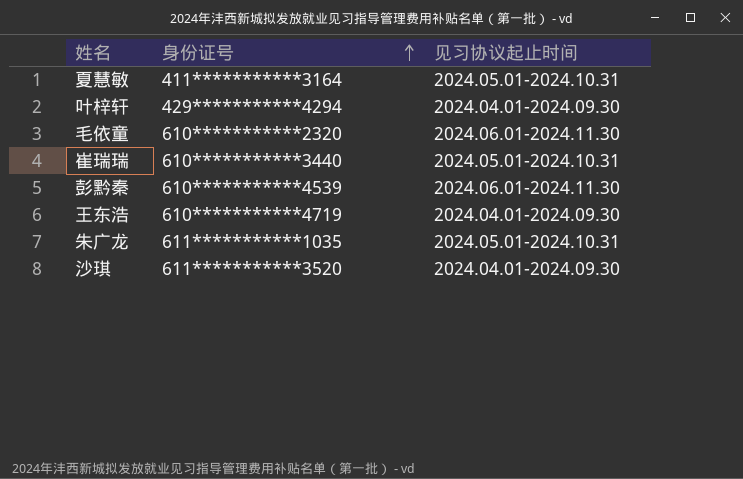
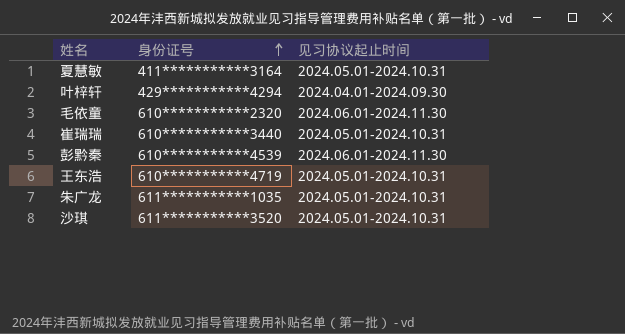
王东浩 | 见习协议起止时间: 2024.04.01-2024.09.30 -> 2024.05.01-2024.10.31
沙琪 | 见习协议起止时间: 2024.04.01-2024.09.30 -> 2024.05.01-2024.10.31

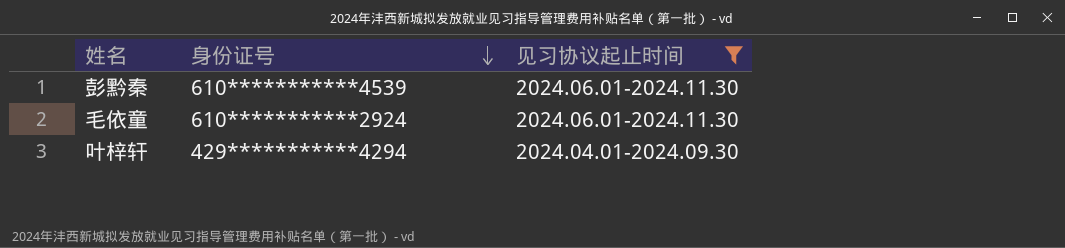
filter: none -> 见习协议起止时间 != 2024.05.01-2024.10.31
row order: 身份证号 ascending -> 身份证号 descending
毛依童 | 身份证号: 610***********2320 -> 610***********2924

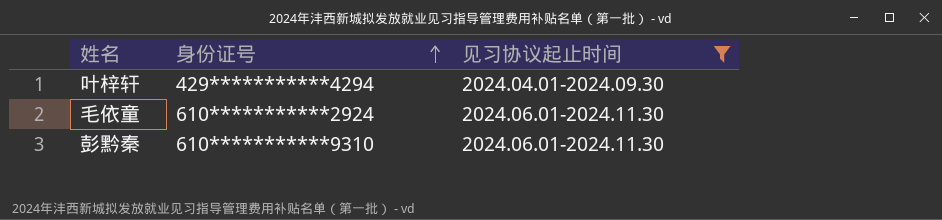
row order: 身份证号 descending -> 身份证号 ascending
彭黔秦 | 身份证号: 610***********4539 -> 610***********9310

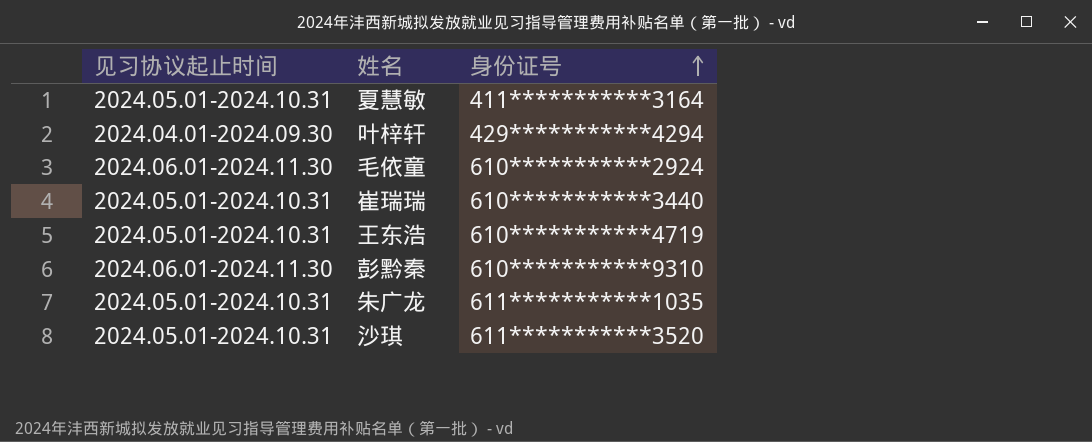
filter: 见习协议起止时间 != 2024.05.01-2024.10.31 -> none
column 见习协议起止时间 | position: 3 -> 1

